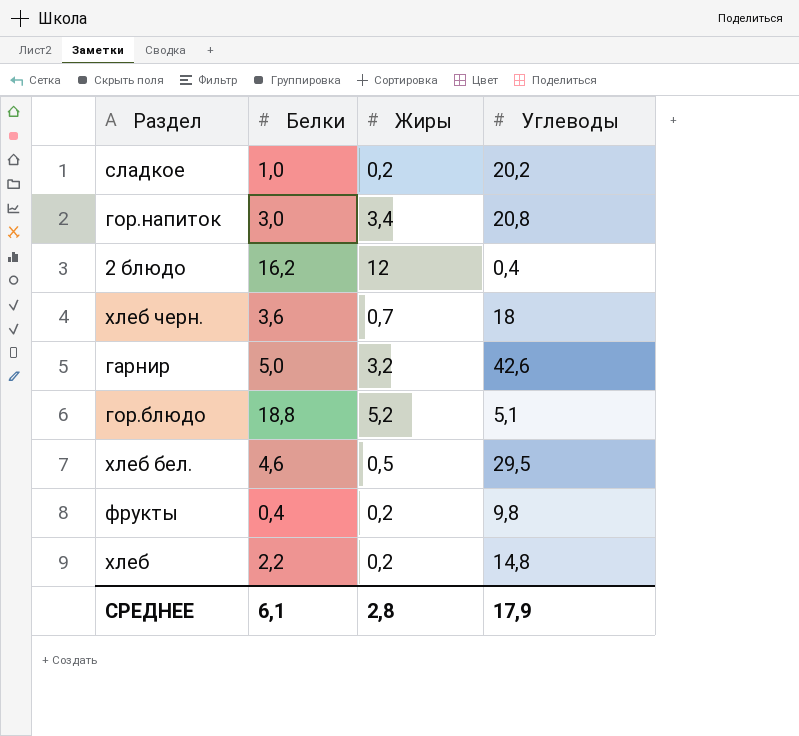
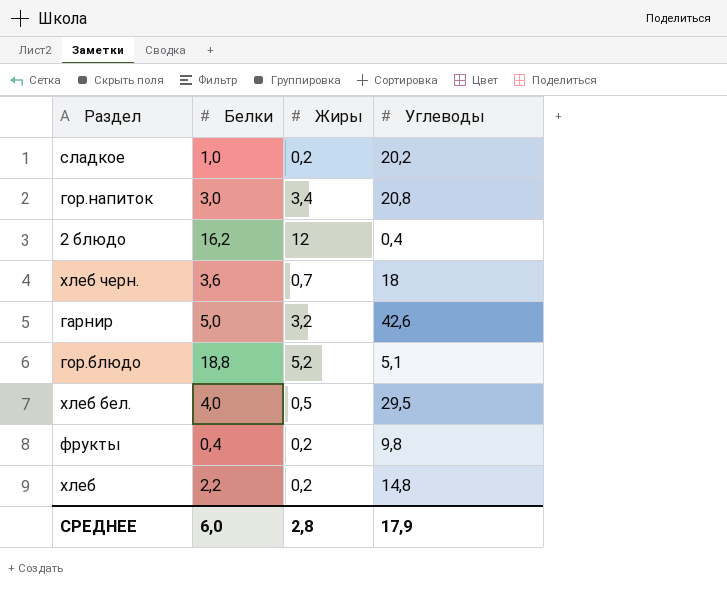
хлеб бел. | Белки: 4,6 -> 4,0
СРЕДНЕЕ | Белки: 6,1 -> 6,0

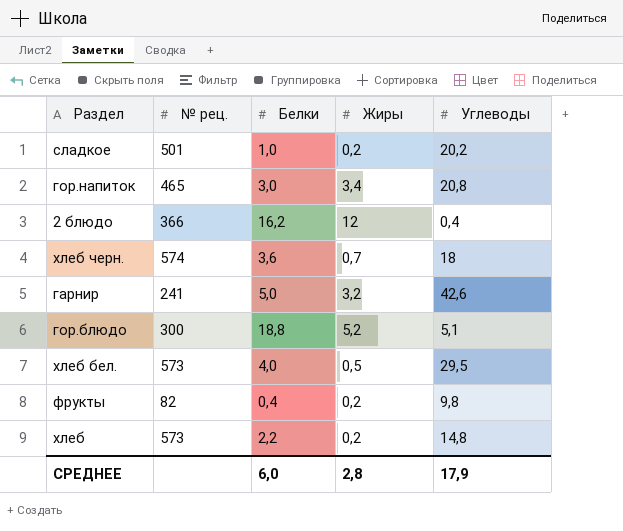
column № рец. | position: none -> 2

